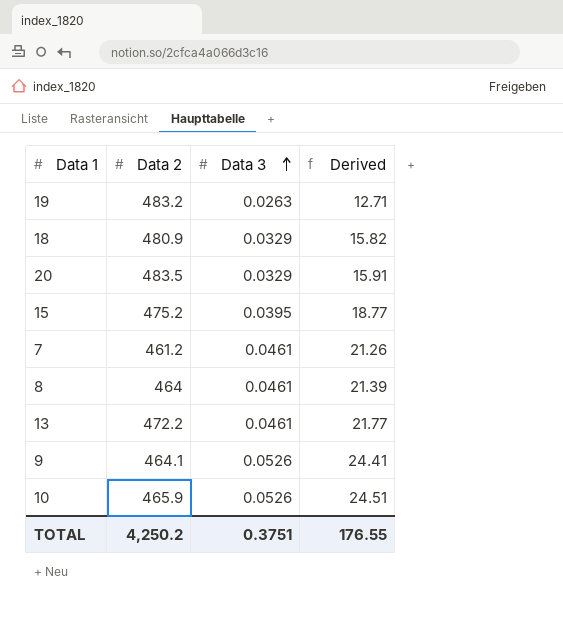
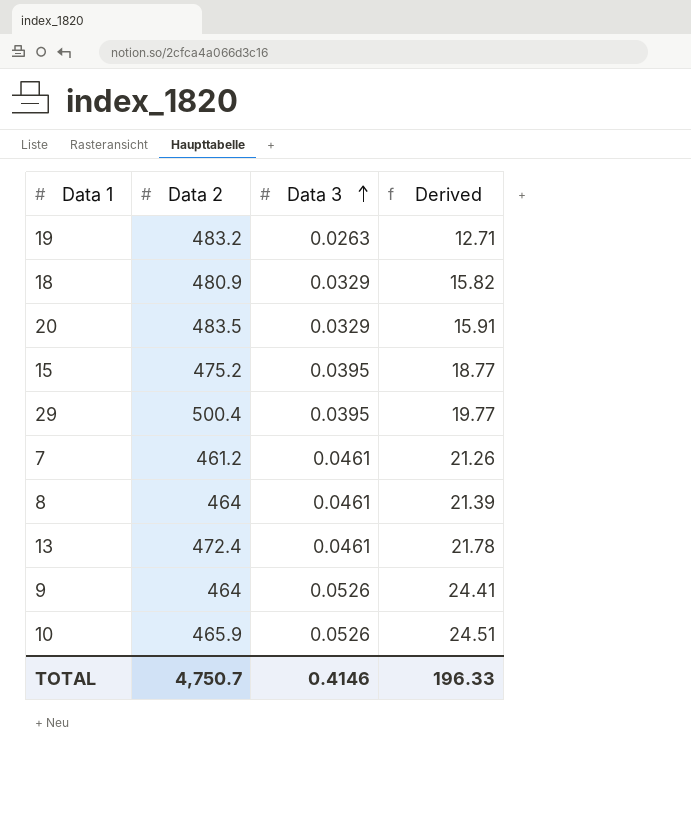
row 29: none -> 500.4 | 0.0395 | 19.77
13 | Data 2: 472.2 -> 472.4
13 | Derived: 21.77 -> 21.78
9 | Data 2: 464.1 -> 464
TOTAL | Data 2: 4,250.2 -> 4,750.7
TOTAL | Data 3: 0.3751 -> 0.4146
TOTAL | Derived: 176.55 -> 196.33

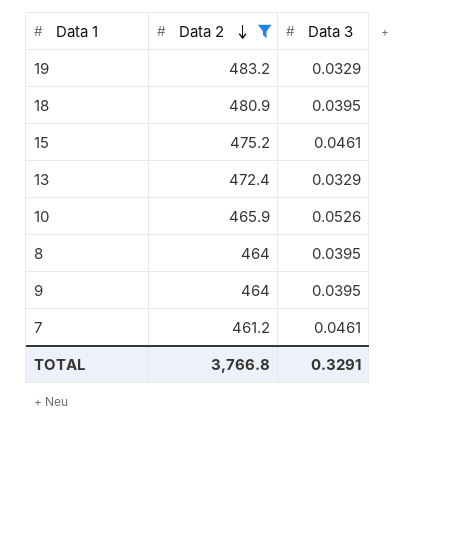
filter: none -> Data 2 <= 483.2
row order: Data 3 ascending -> Data 2 descending
column Derived | formula: [Data 2] * [Data 3] -> none
19 | Data 3: 0.0263 -> 0.0329
18 | Data 3: 0.0329 -> 0.0395
15 | Data 3: 0.0395 -> 0.0461
13 | Data 3: 0.0461 -> 0.0329
8 | Data 3: 0.0461 -> 0.0395
9 | Data 3: 0.0526 -> 0.0395
TOTAL | Data 2: 4,750.7 -> 3,766.8
TOTAL | Data 3: 0.4146 -> 0.3291

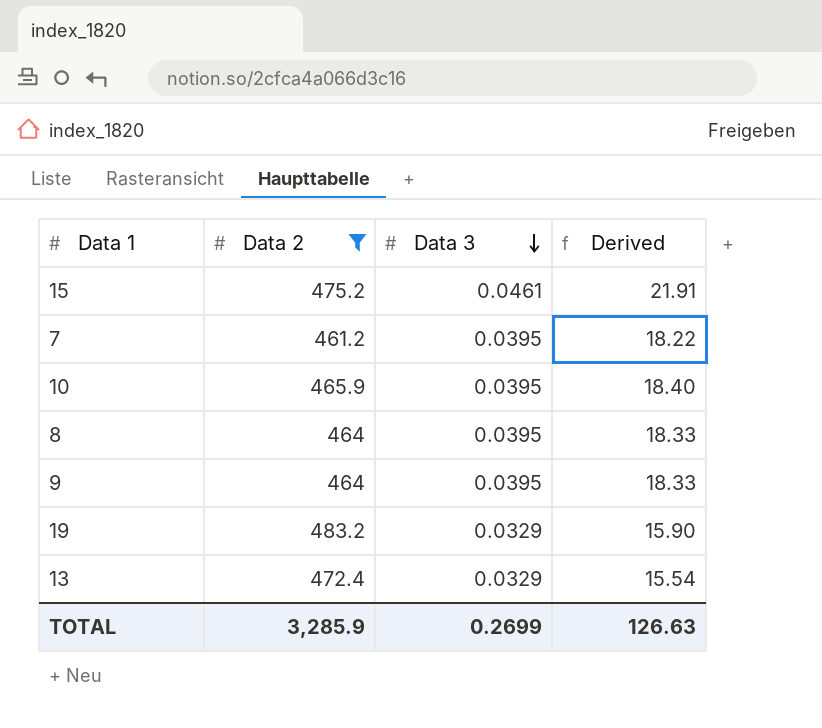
row order: Data 2 descending -> Data 3 descending
column Derived | formula: none -> [Data 2] * [Data 3]
row 18: 480.9 | 0.0395 -> none
7 | Data 3: 0.0461 -> 0.0395
10 | Data 3: 0.0526 -> 0.0395
TOTAL | Data 2: 3,766.8 -> 3,285.9
TOTAL | Data 3: 0.3291 -> 0.2699

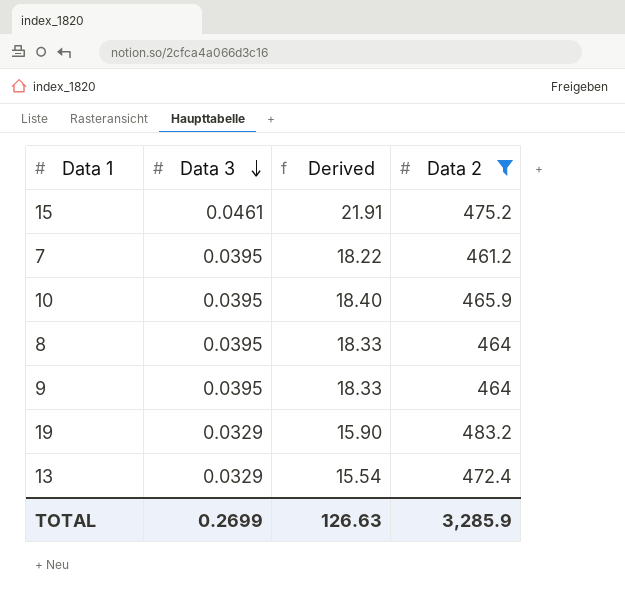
column Data 2 | position: 2 -> 4

